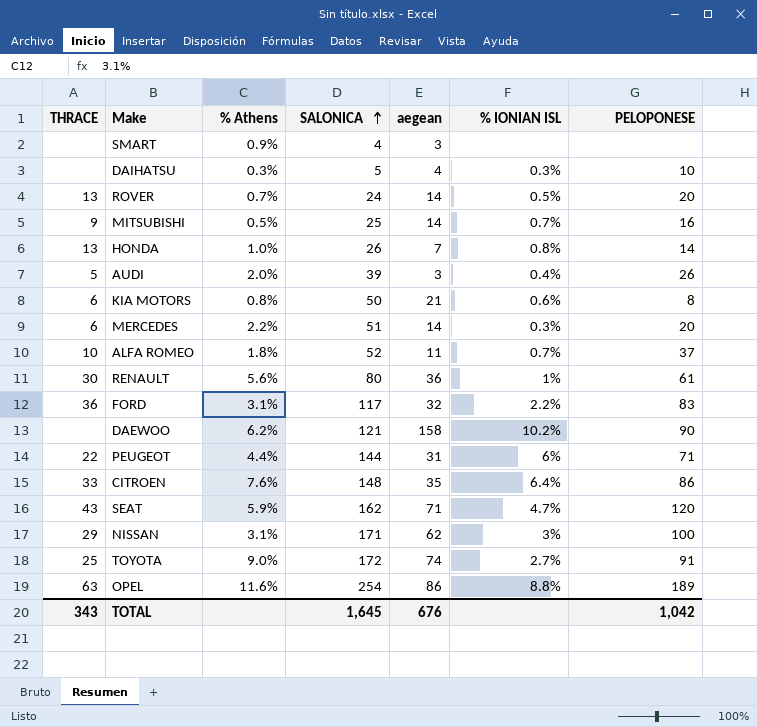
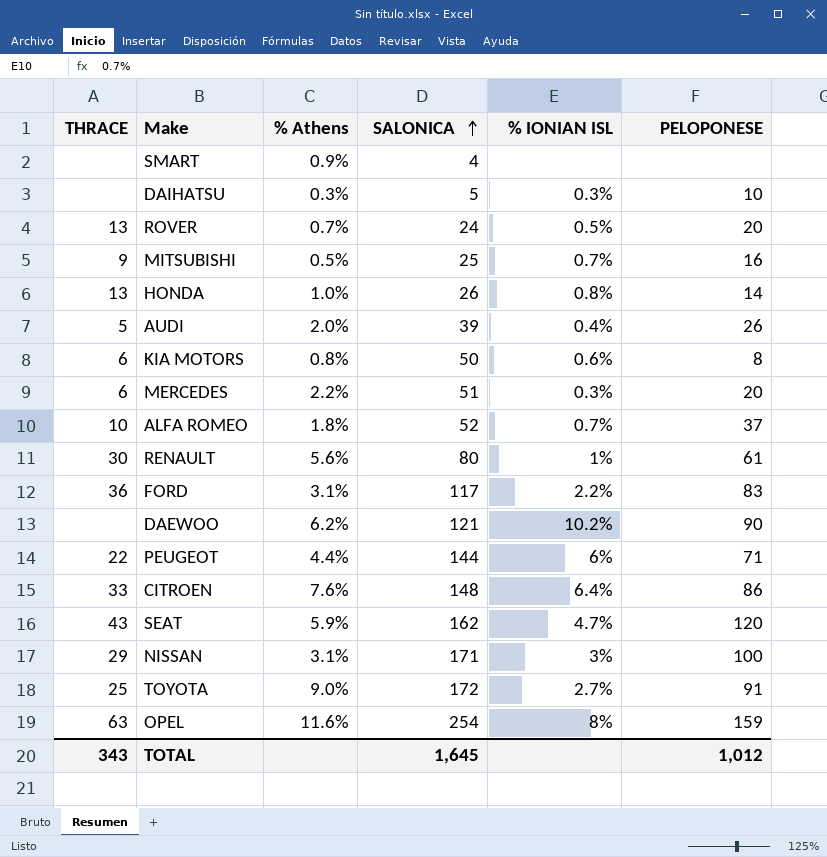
column aegean | position: 5 -> none
OPEL | % IONIAN ISL: 8.8% -> 8%
OPEL | PELOPONESE: 189 -> 159
TOTAL | PELOPONESE: 1,042 -> 1,012

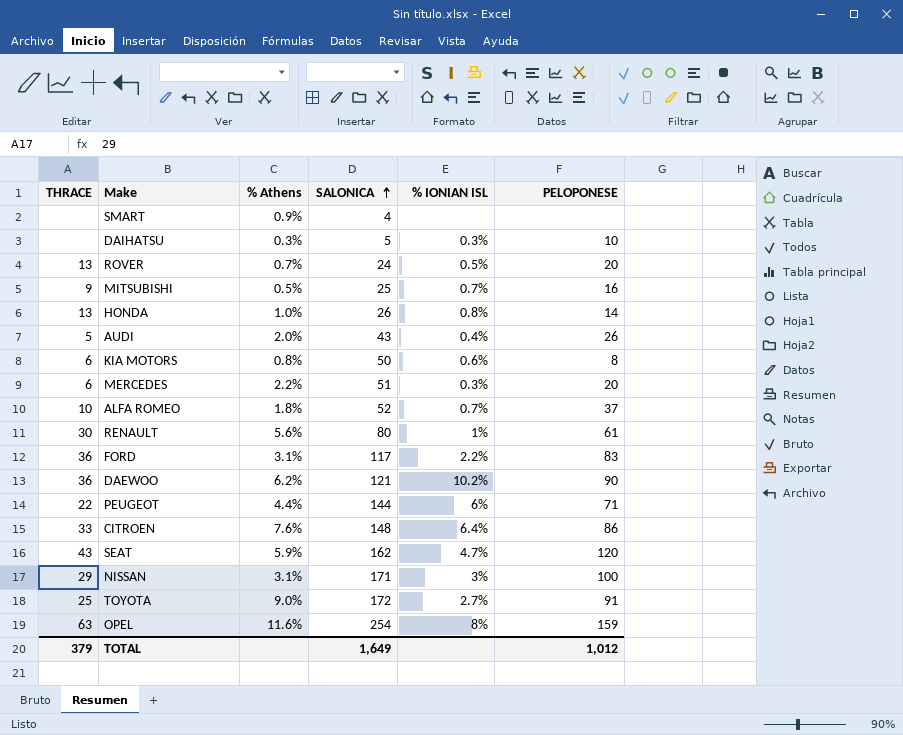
AUDI | SALONICA: 39 -> 43
DAEWOO | THRACE: none -> 36
TOTAL | THRACE: 343 -> 379
TOTAL | SALONICA: 1,645 -> 1,649

